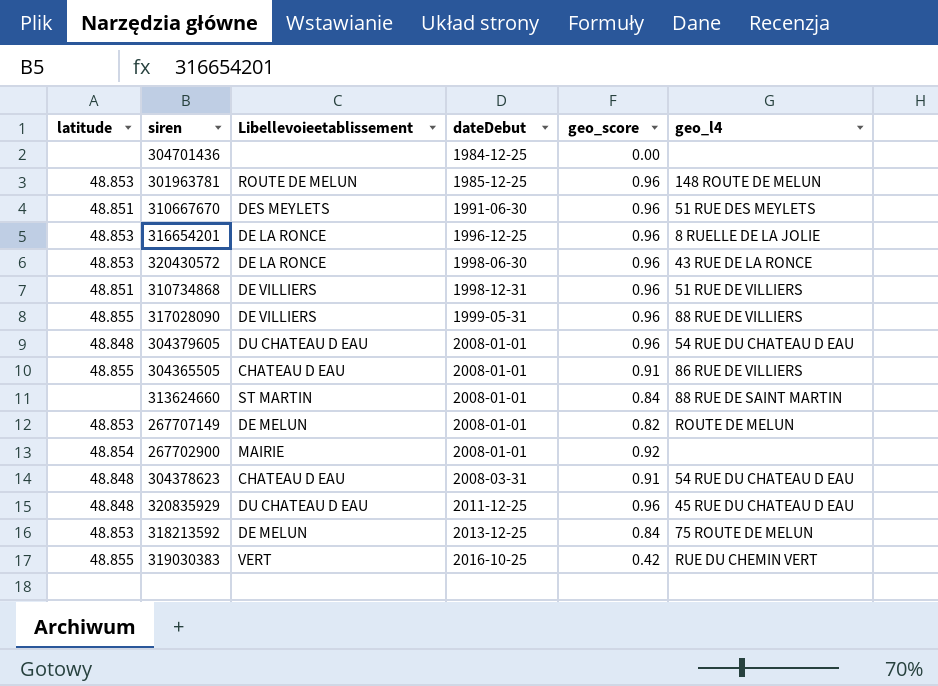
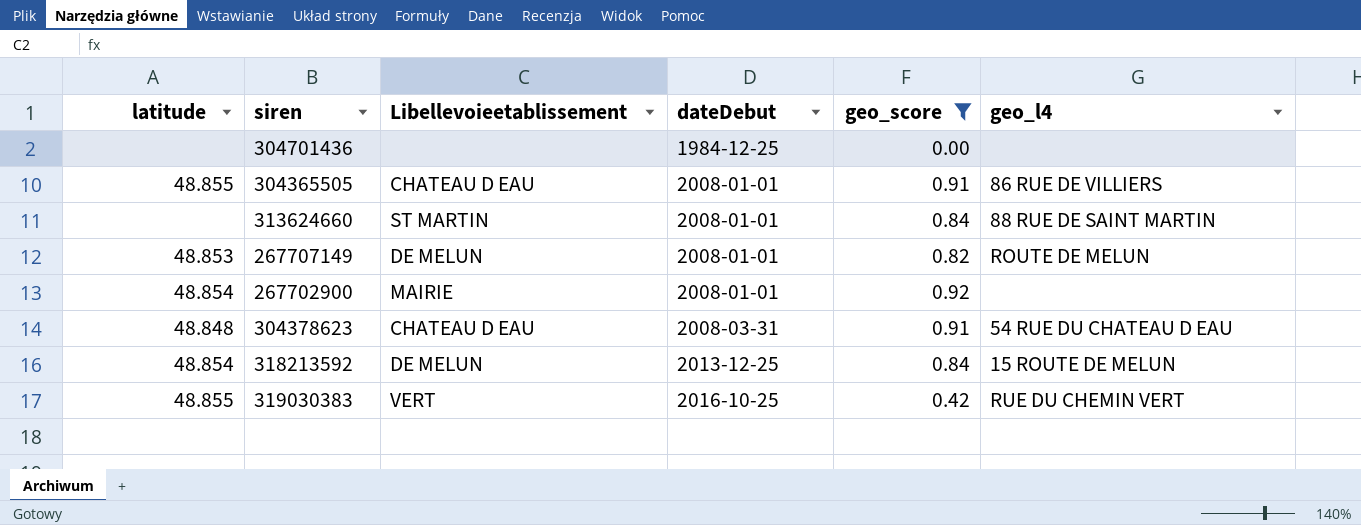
filter: none -> geo_score != 0.96
318213592 | latitude: 48.853 -> 48.854
318213592 | geo_l4: 75 ROUTE DE MELUN -> 15 ROUTE DE MELUN

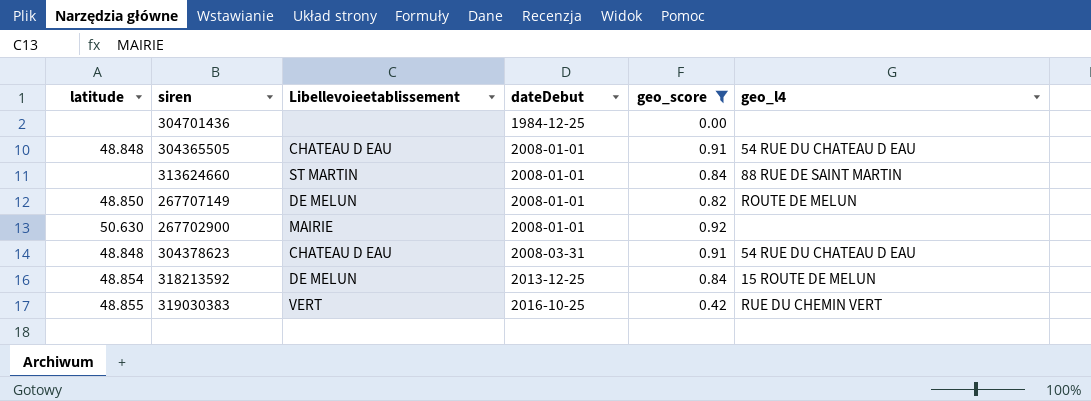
304365505 | latitude: 48.855 -> 48.848
304365505 | geo_l4: 86 RUE DE VILLIERS -> 54 RUE DU CHATEAU D EAU
267707149 | latitude: 48.853 -> 48.850
267702900 | latitude: 48.854 -> 50.630

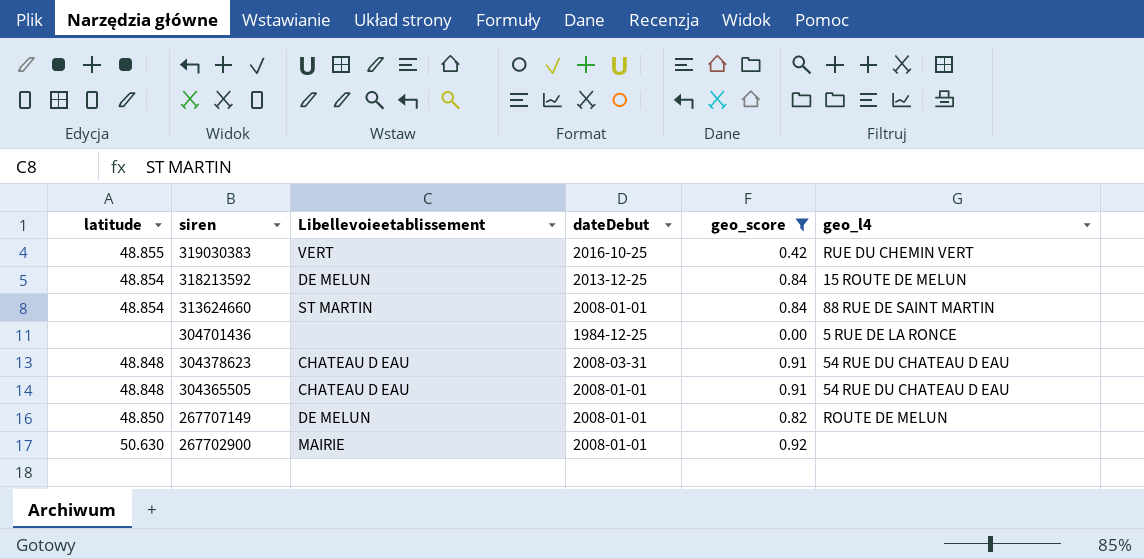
row order: dateDebut ascending -> siren descending
313624660 | latitude: none -> 48.854
304701436 | geo_l4: none -> 5 RUE DE LA RONCE

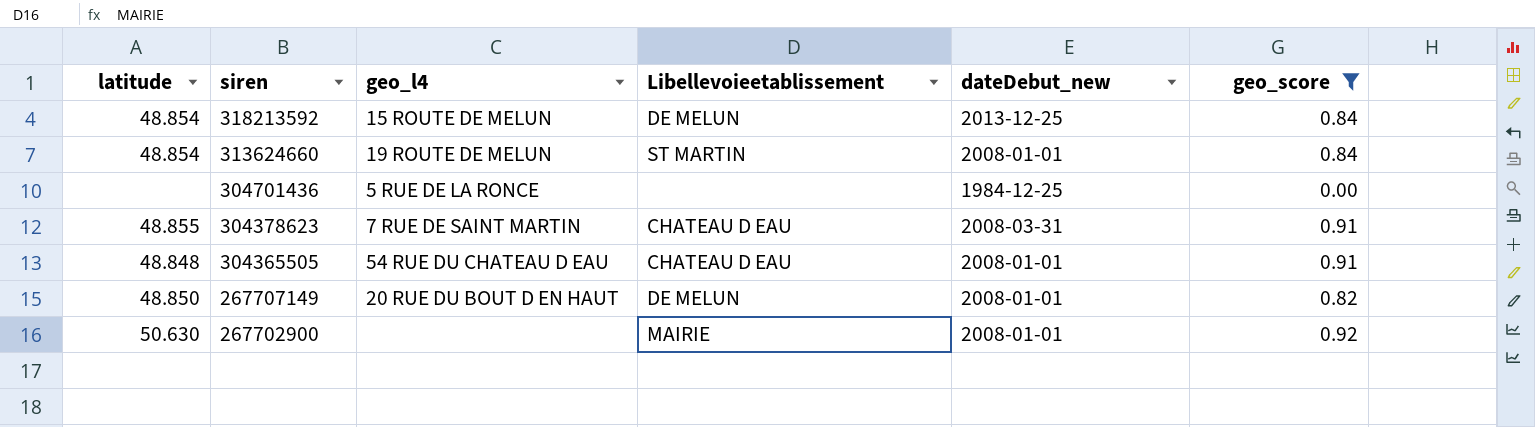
column geo_l4 | position: 6 -> 3
column name: dateDebut -> dateDebut_new
row 319030383: 48.855 | VERT | 2016-10-25 | 0.42 | RUE DU CHEMIN VERT -> none
313624660 | geo_l4: 88 RUE DE SAINT MARTIN -> 19 ROUTE DE MELUN
304378623 | latitude: 48.848 -> 48.855
304378623 | geo_l4: 54 RUE DU CHATEAU D EAU -> 7 RUE DE SAINT MARTIN
267707149 | geo_l4: ROUTE DE MELUN -> 20 RUE DU BOUT D EN HAUT

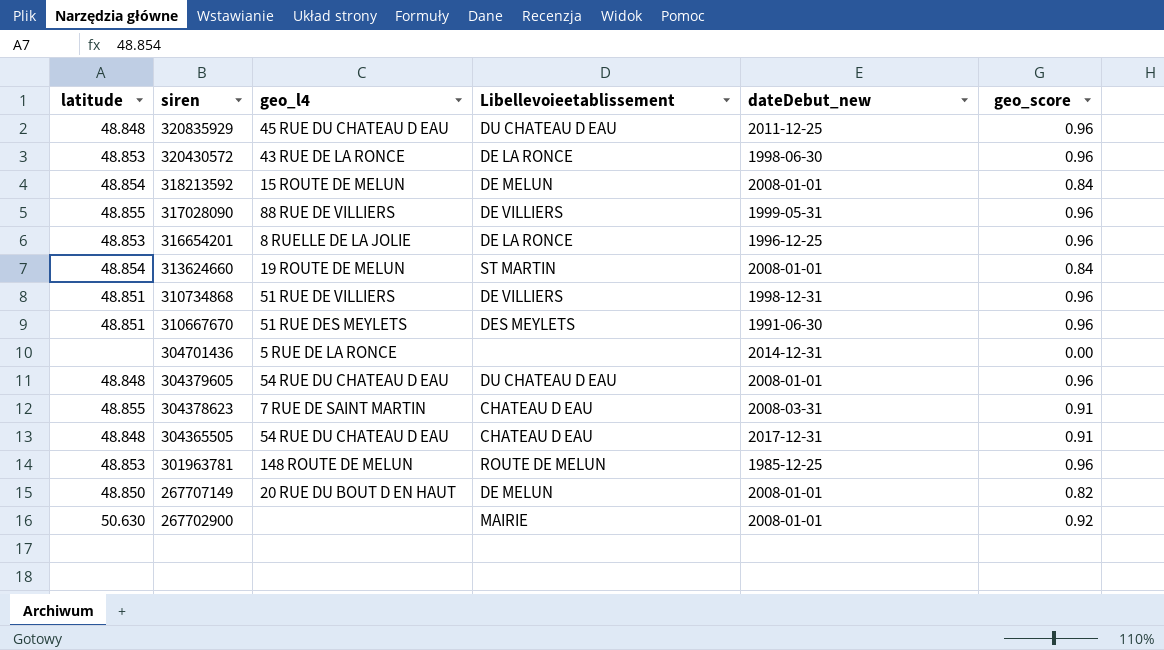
filter: geo_score != 0.96 -> none
318213592 | dateDebut_new: 2013-12-25 -> 2008-01-01
304701436 | dateDebut_new: 1984-12-25 -> 2014-12-31
304365505 | dateDebut_new: 2008-01-01 -> 2017-12-31

